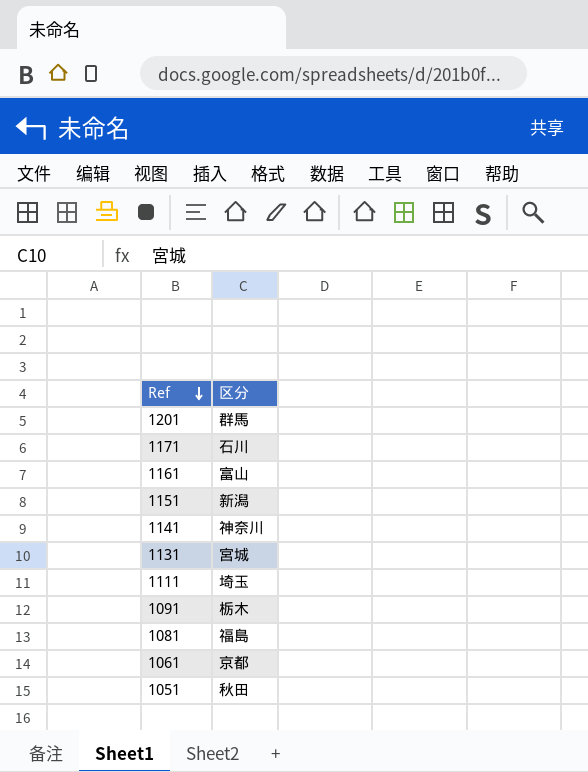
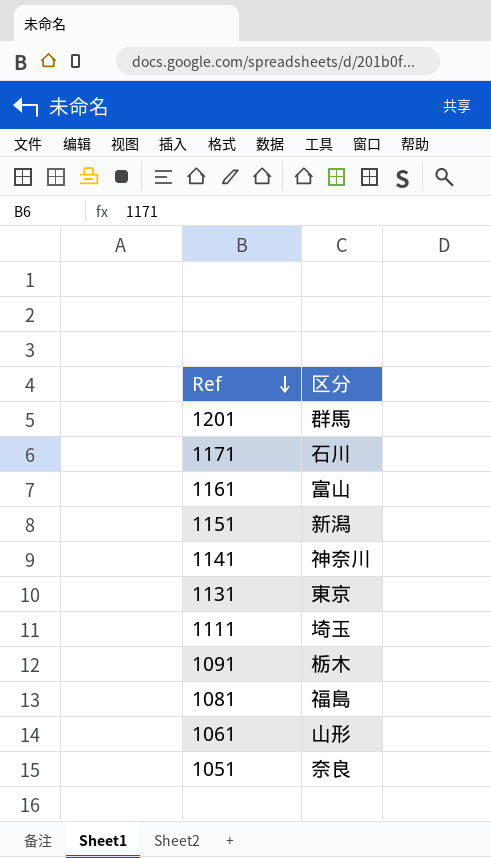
1131 | 区分: 宮城 -> 東京
1061 | 区分: 京都 -> 山形
1051 | 区分: 秋田 -> 奈良

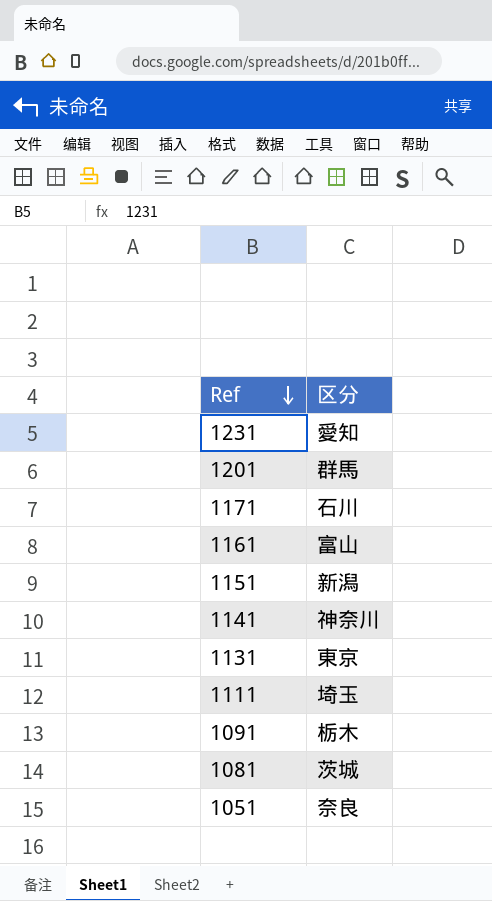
row 1061: 山形 -> none
row 1231: none -> 愛知
1081 | 区分: 福島 -> 茨城

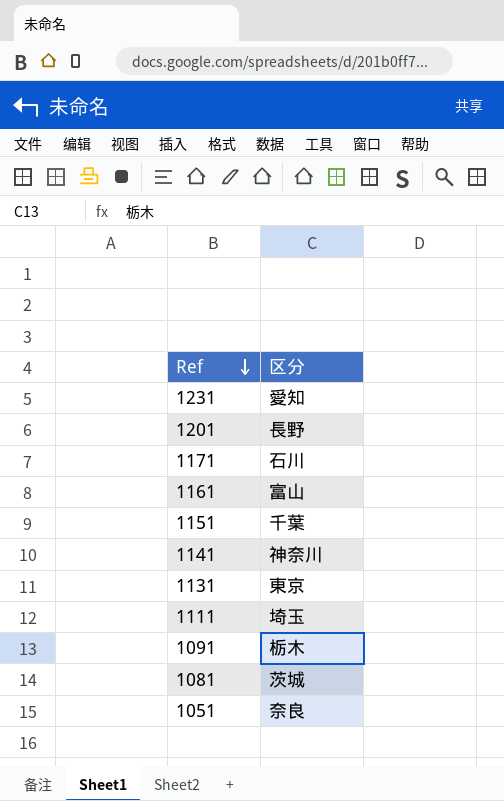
1201 | 区分: 群馬 -> 長野
1151 | 区分: 新潟 -> 千葉

